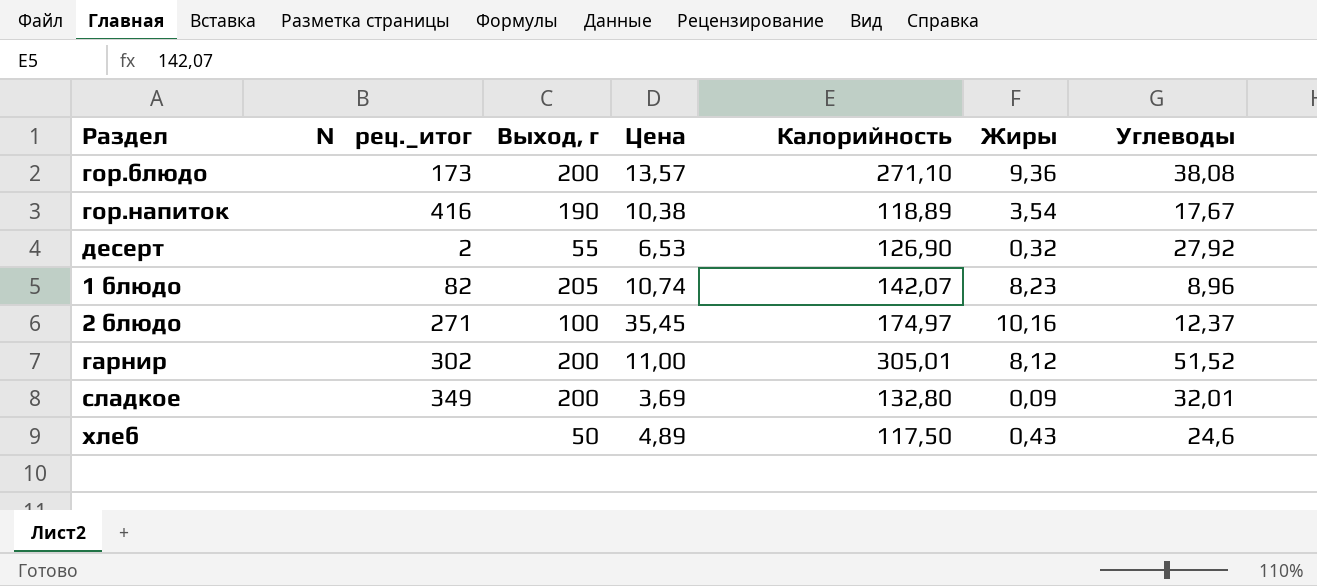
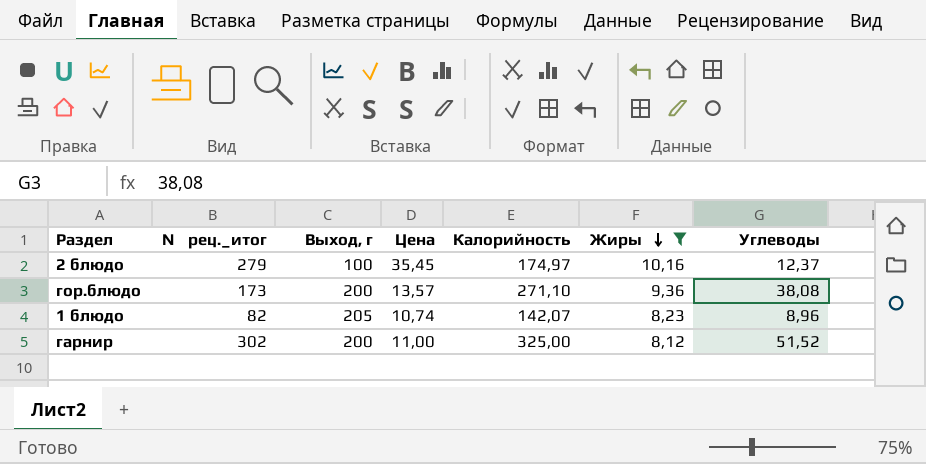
filter: none -> Жиры >= 8,12
row order: none -> Жиры descending
2 блюдо | № рец._итог: 271 -> 279
гарнир | Калорийность: 305,01 -> 325,00

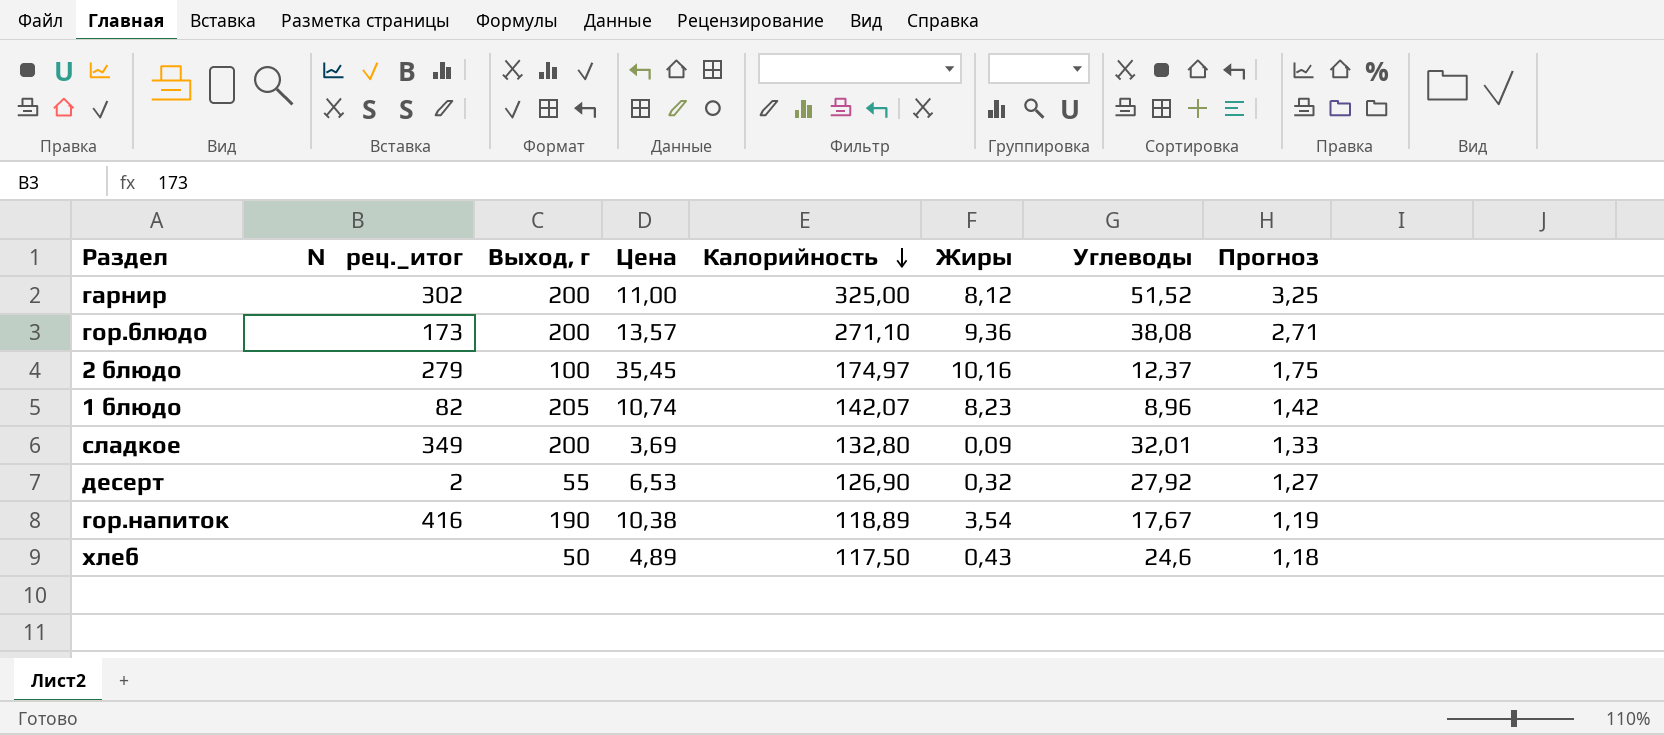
filter: Жиры >= 8,12 -> none
row order: Жиры descending -> Калорийность descending
column Прогноз | formula: none -> [Калорийность] * 0,01

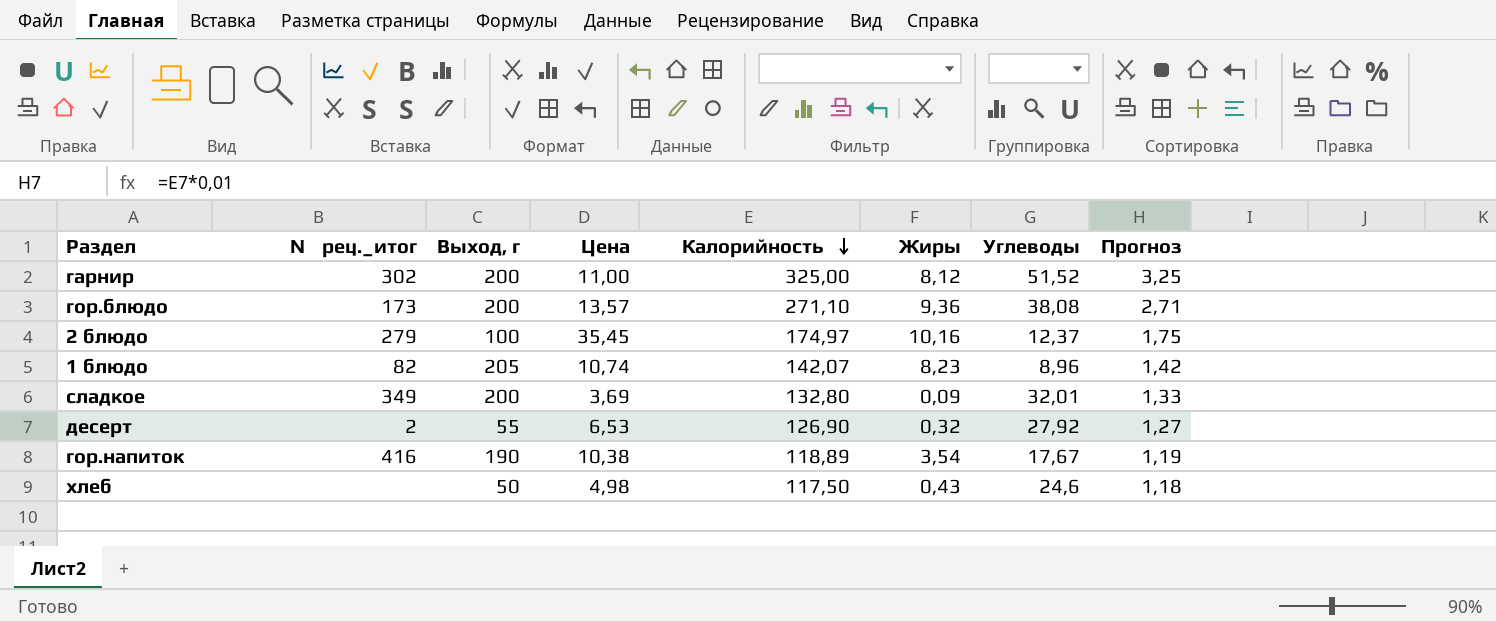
хлеб | Цена: 4,89 -> 4,98

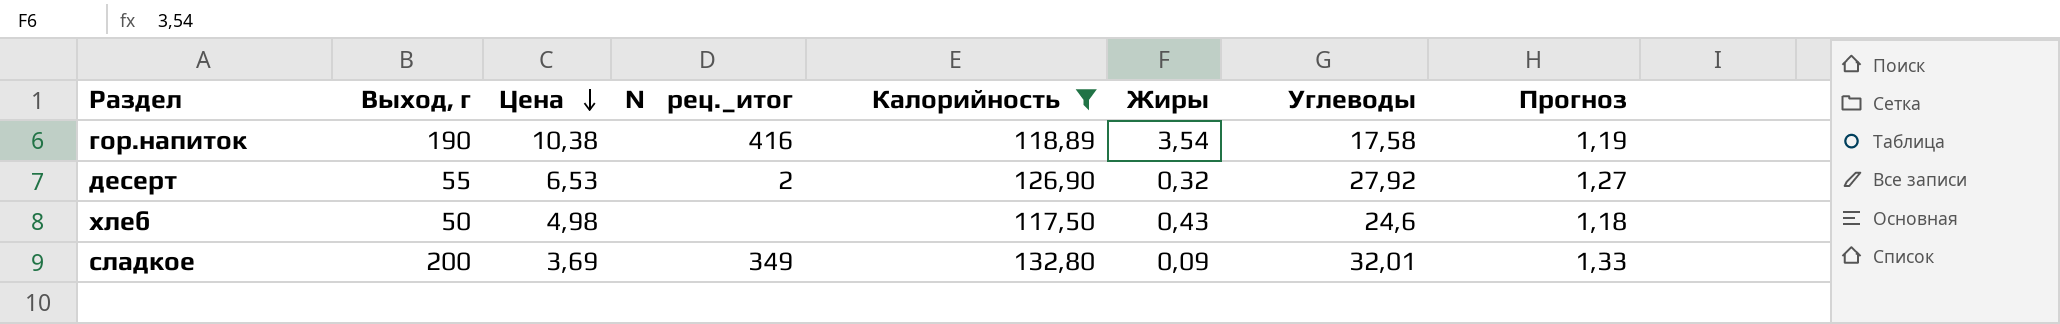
filter: none -> Калорийность <= 132,80
row order: Калорийность descending -> Цена descending
column № рец._итог | position: 2 -> 4
гор.напиток | Углеводы: 17,67 -> 17,58

